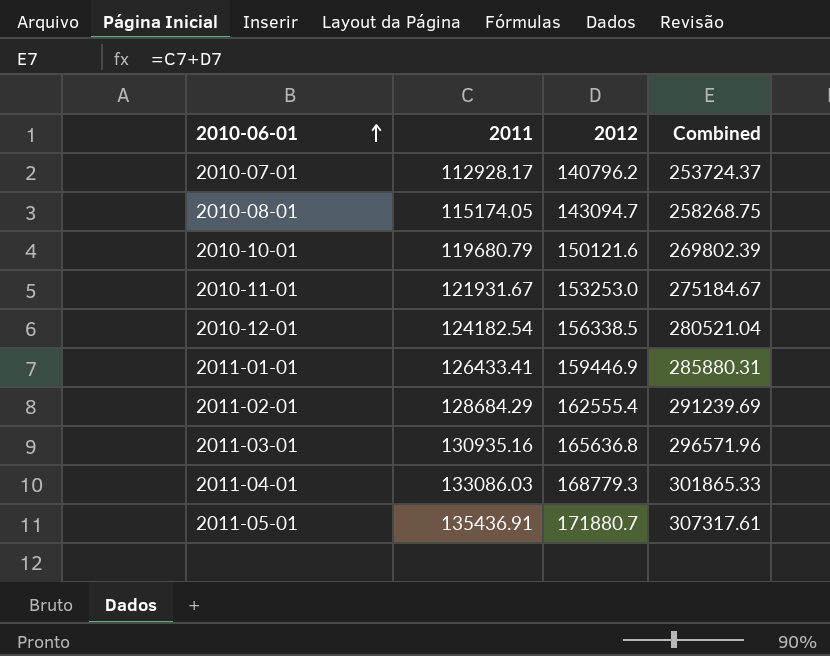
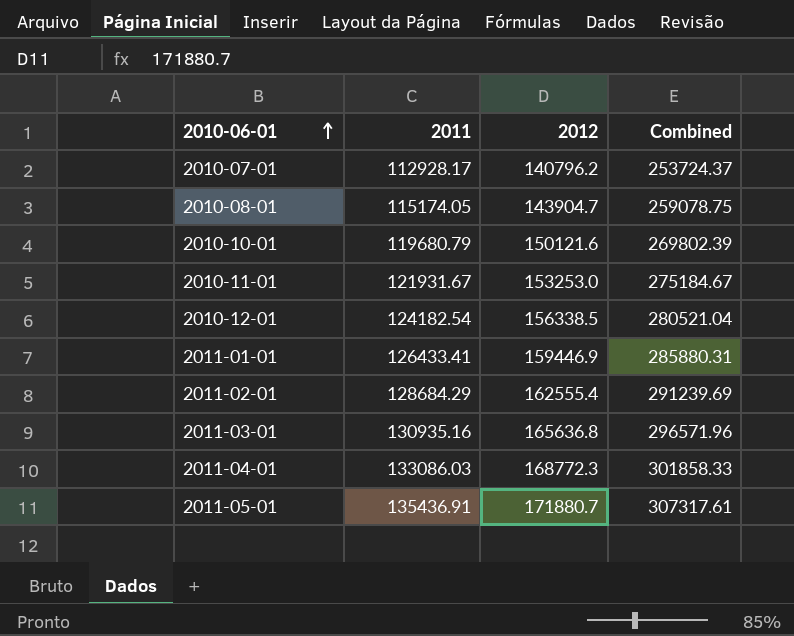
2010-08-01 | 2012: 143094.7 -> 143904.7
2010-08-01 | Combined: 258268.75 -> 259078.75
2011-04-01 | 2012: 168779.3 -> 168772.3
2011-04-01 | Combined: 301865.33 -> 301858.33

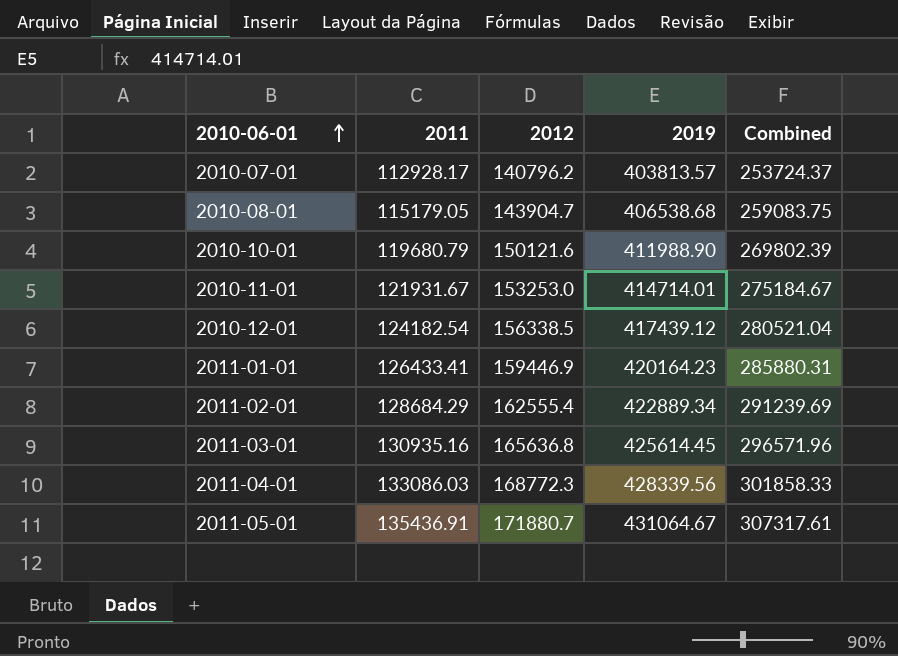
column 2019 | position: none -> 4
2010-08-01 | 2011: 115174.05 -> 115179.05
2010-08-01 | Combined: 259078.75 -> 259083.75

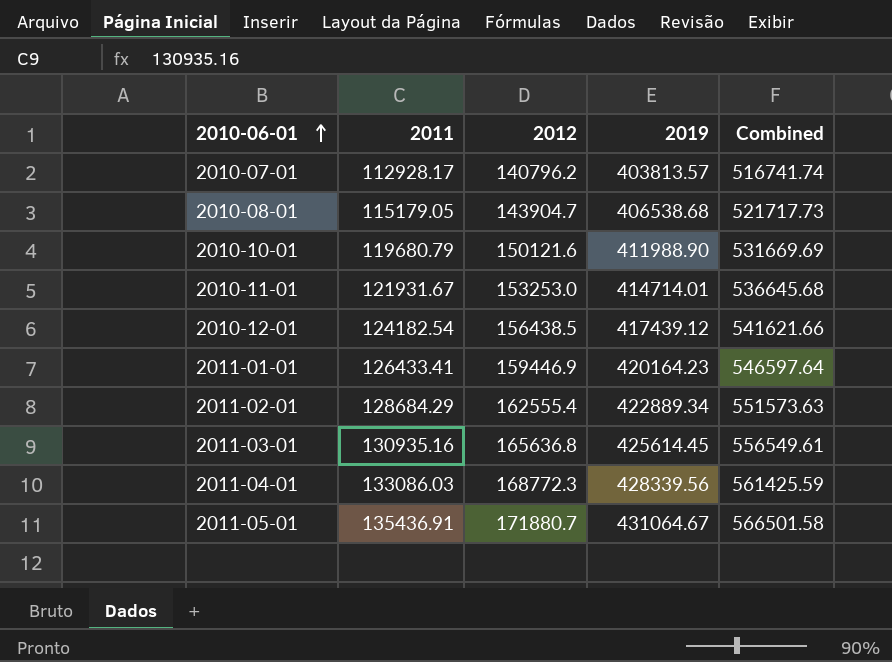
column Combined | formula: [2011] + [2012] -> [2011] + [2019]
2010-12-01 | 2012: 156338.5 -> 156438.5

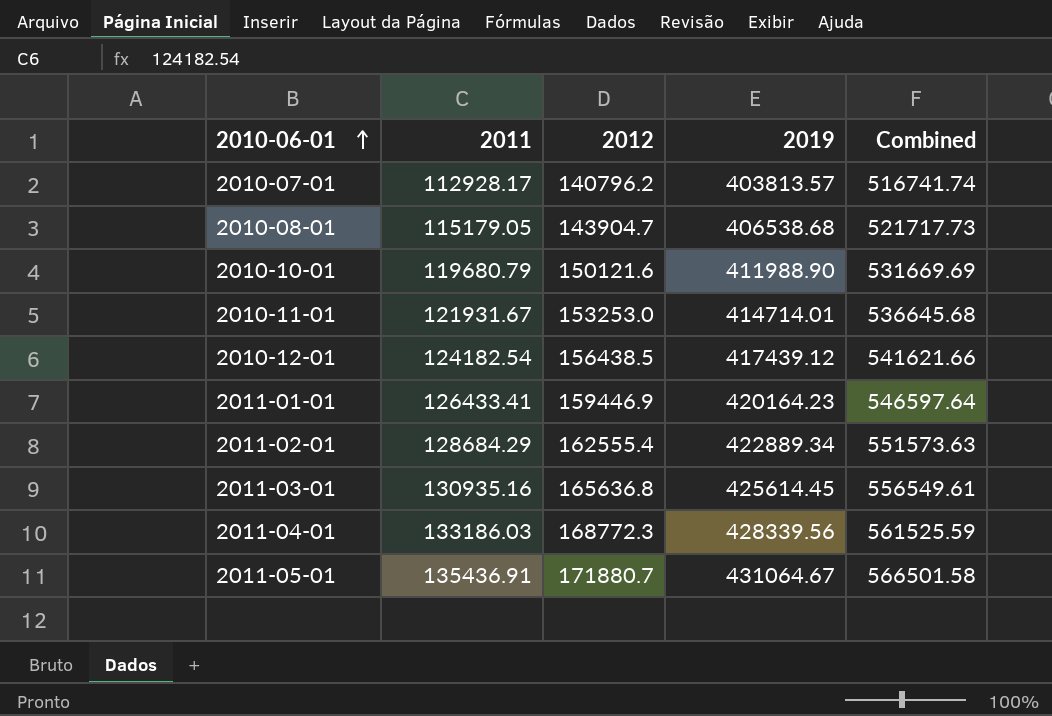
2011-04-01 | 2011: 133086.03 -> 133186.03
2011-04-01 | Combined: 561425.59 -> 561525.59

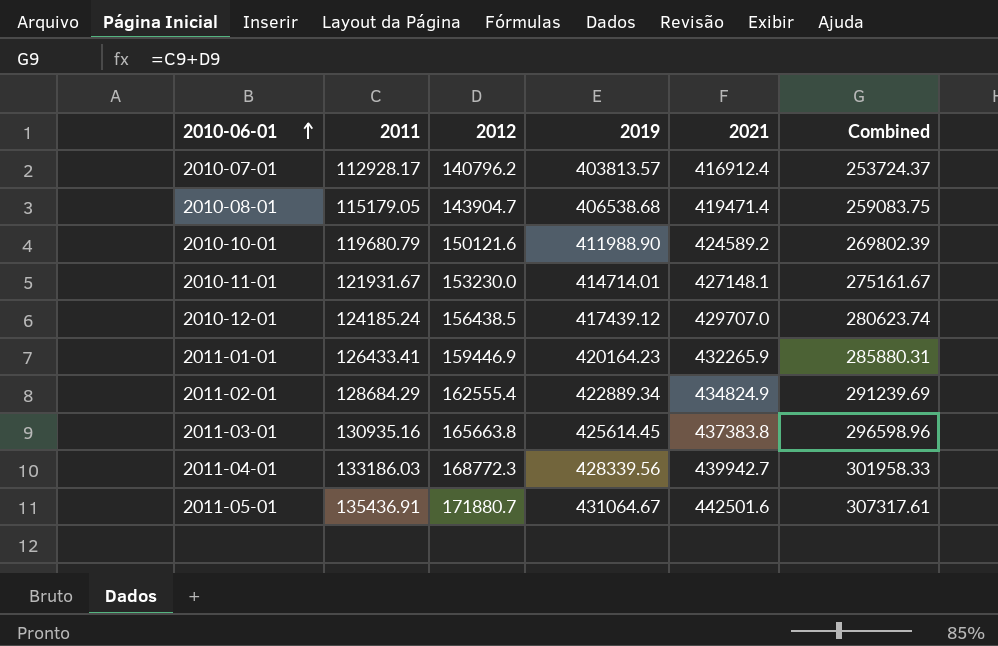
column 2021 | position: none -> 5
column Combined | formula: [2011] + [2019] -> [2011] + [2012]
2010-11-01 | 2012: 153253.0 -> 153230.0
2010-12-01 | 2011: 124182.54 -> 124185.24
2011-03-01 | 2012: 165636.8 -> 165663.8

